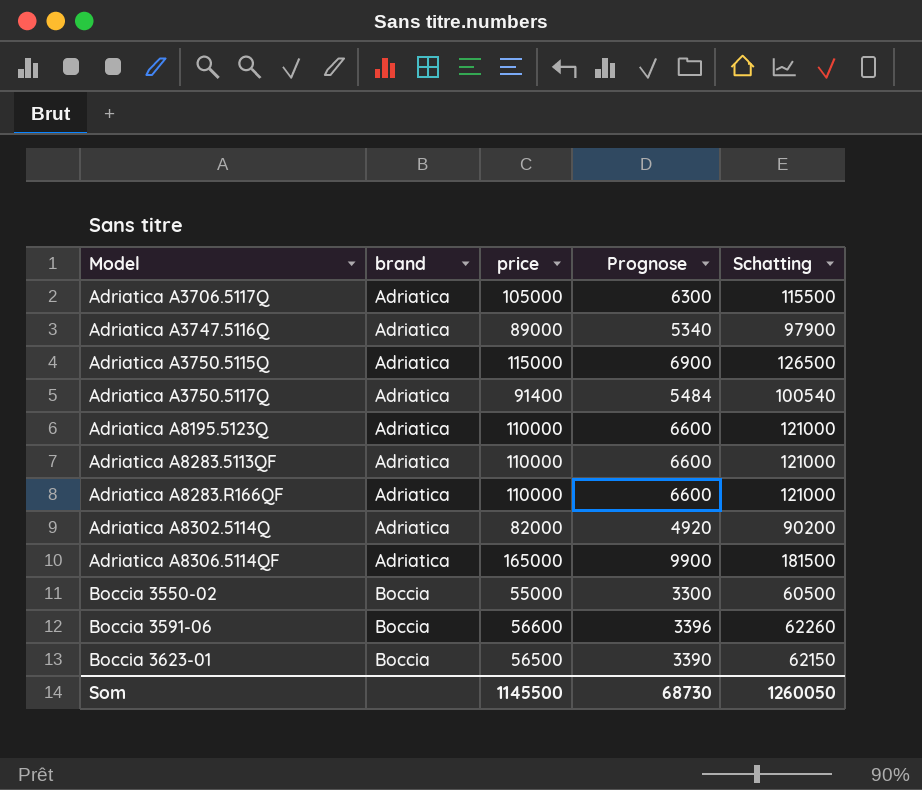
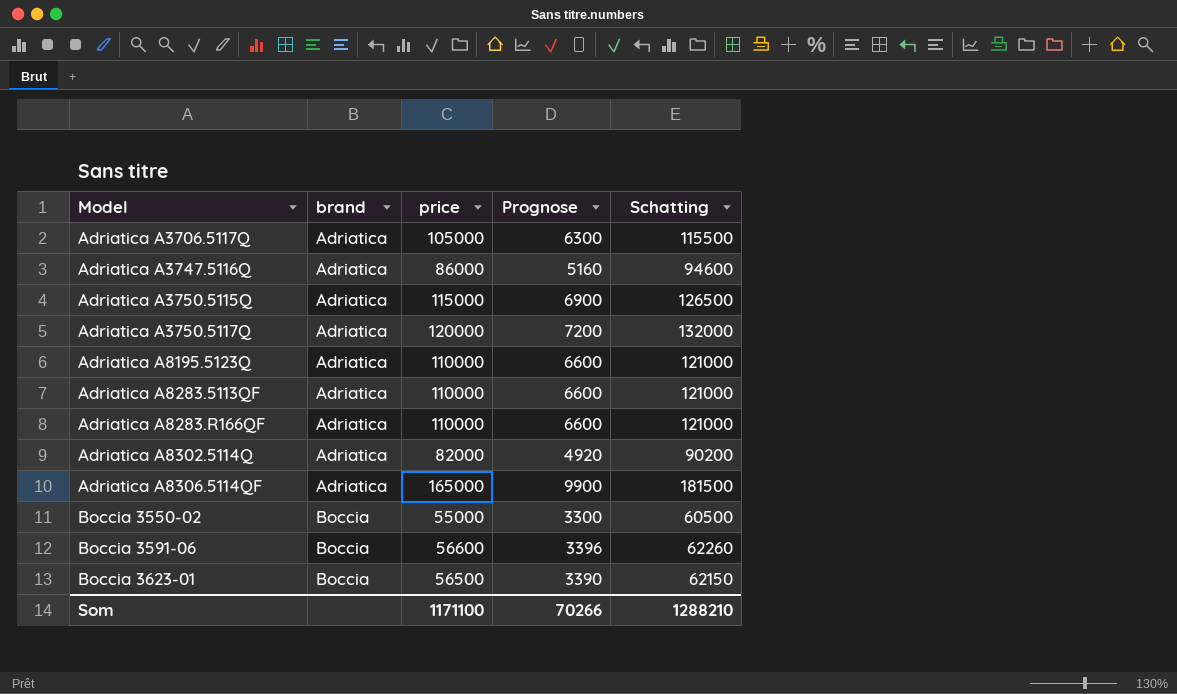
Adriatica A3747.5116Q | price: 89000 -> 86000
Adriatica A3747.5116Q | Prognose: 5340 -> 5160
Adriatica A3747.5116Q | Schatting: 97900 -> 94600
Adriatica A3750.5117Q | price: 91400 -> 120000
Adriatica A3750.5117Q | Prognose: 5484 -> 7200
Adriatica A3750.5117Q | Schatting: 100540 -> 132000
Som | price: 1145500 -> 1171100
Som | Prognose: 68730 -> 70266
Som | Schatting: 1260050 -> 1288210

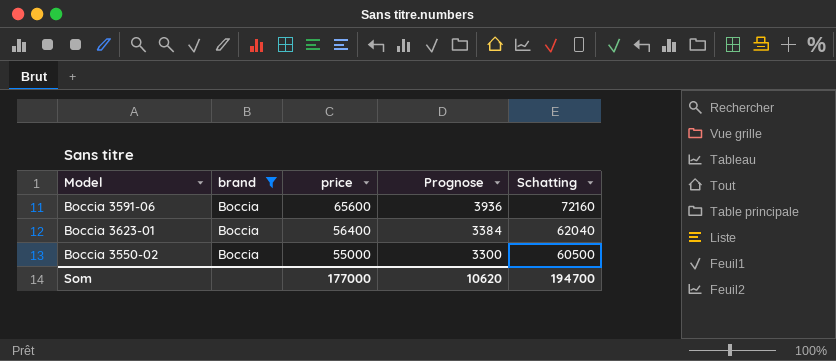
filter: none -> brand = Boccia
row order: Model ascending -> price descending
Boccia 3591-06 | price: 56600 -> 65600
Boccia 3591-06 | Prognose: 3396 -> 3936
Boccia 3591-06 | Schatting: 62260 -> 72160
Boccia 3623-01 | price: 56500 -> 56400
Boccia 3623-01 | Prognose: 3390 -> 3384
Boccia 3623-01 | Schatting: 62150 -> 62040
Som | price: 1171100 -> 177000
Som | Prognose: 70266 -> 10620
Som | Schatting: 1288210 -> 194700

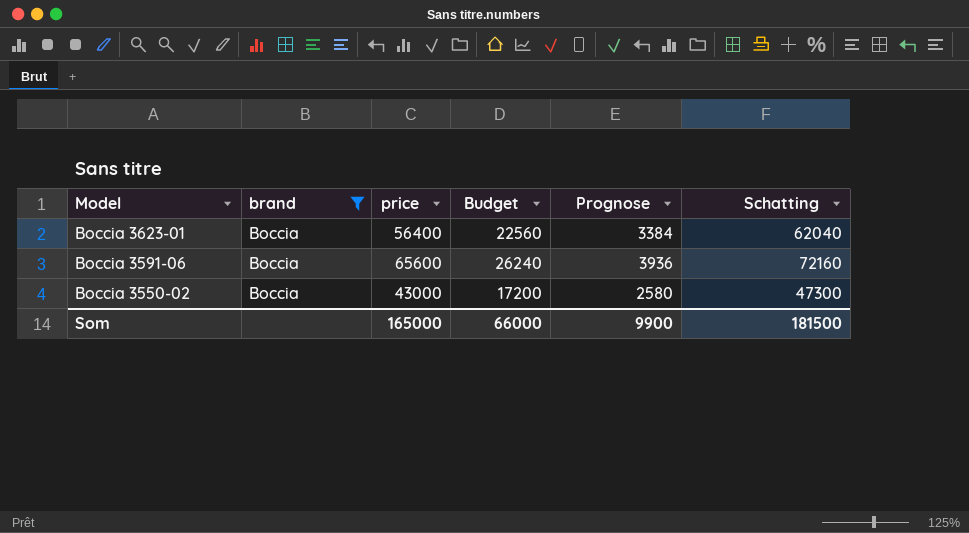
row order: price descending -> Model descending
column Budget | formula: none -> [price] * 0,4
Boccia 3550-02 | price: 55000 -> 43000
Boccia 3550-02 | Prognose: 3300 -> 2580
Boccia 3550-02 | Schatting: 60500 -> 47300
Som | price: 177000 -> 165000
Som | Prognose: 10620 -> 9900
Som | Schatting: 194700 -> 181500

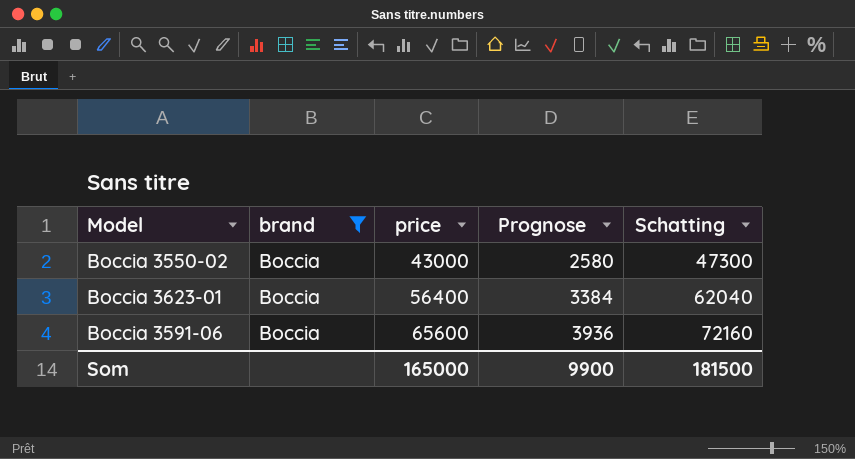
row order: Model descending -> price ascending
column Budget | formula: [price] * 0,4 -> none

